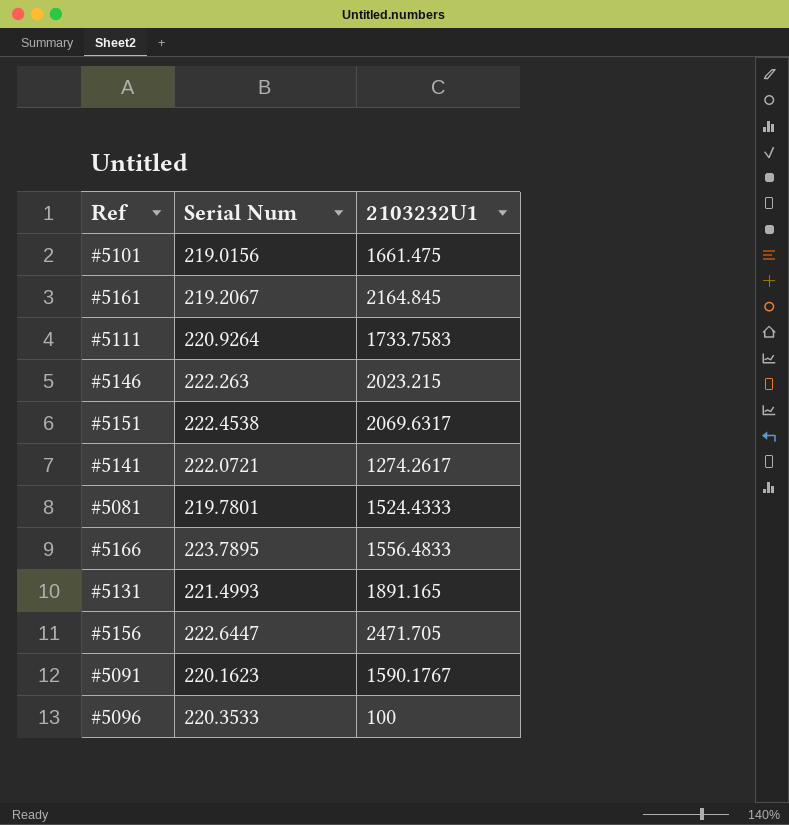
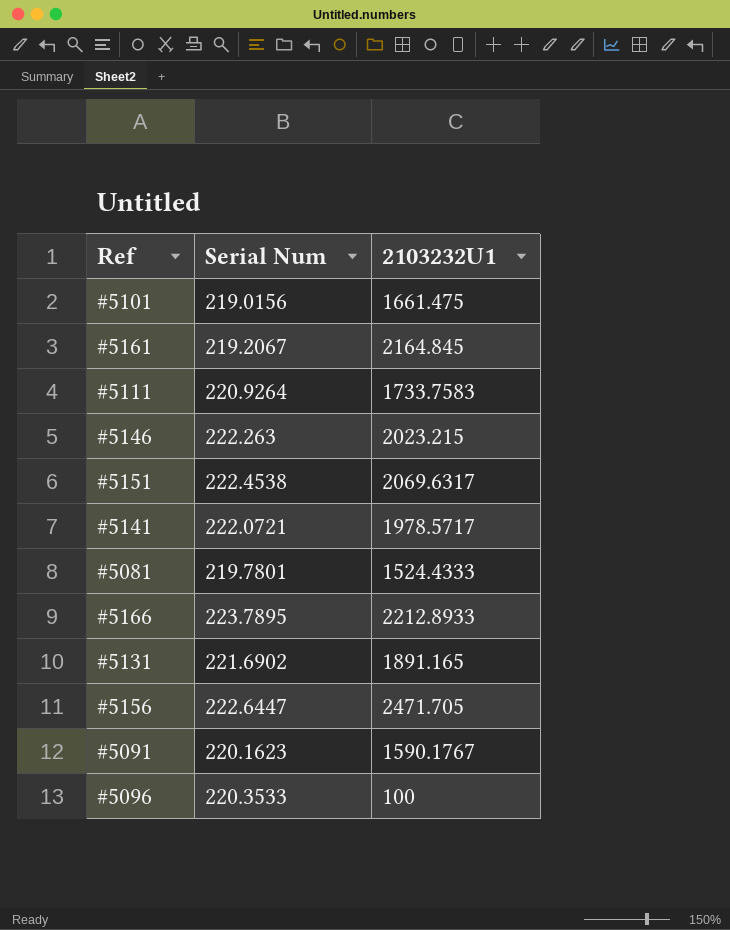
#5141 | 2103232U1: 1274.2617 -> 1978.5717
#5166 | 2103232U1: 1556.4833 -> 2212.8933
#5131 | Serial Num: 221.4993 -> 221.6902

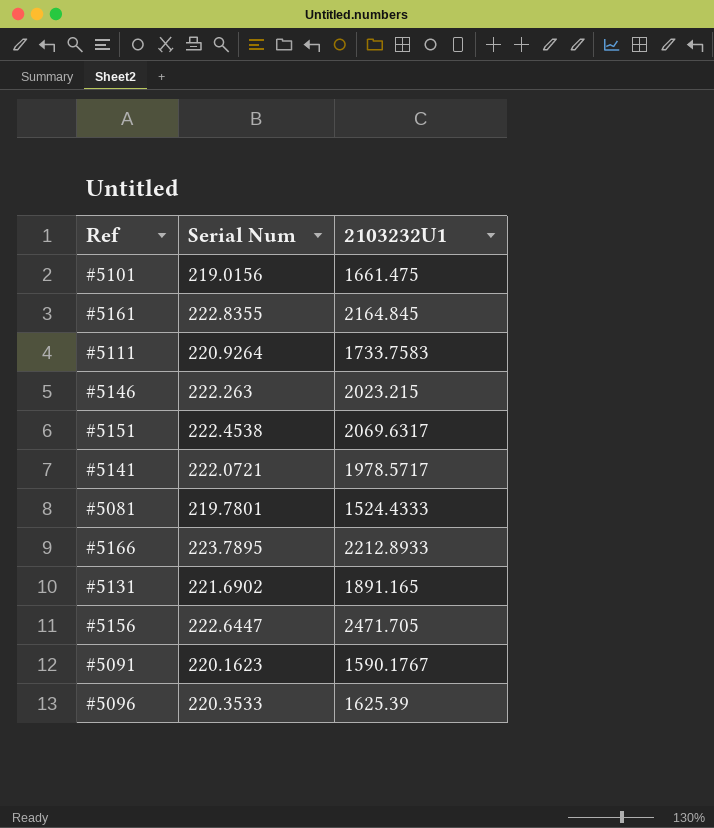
#5161 | Serial Num: 219.2067 -> 222.8355
#5096 | 2103232U1: 100 -> 1625.39

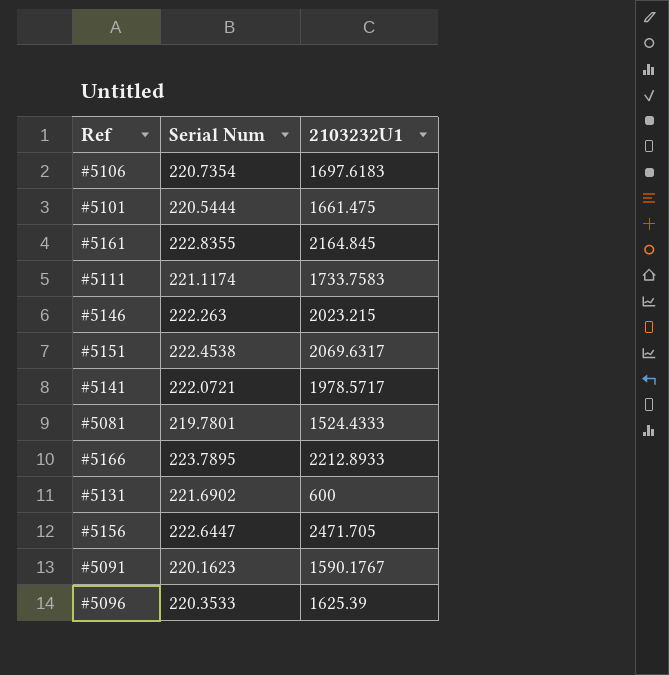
row #5106: none -> 220.7354 | 1697.6183
#5101 | Serial Num: 219.0156 -> 220.5444
#5111 | Serial Num: 220.9264 -> 221.1174
#5131 | 2103232U1: 1891.165 -> 600

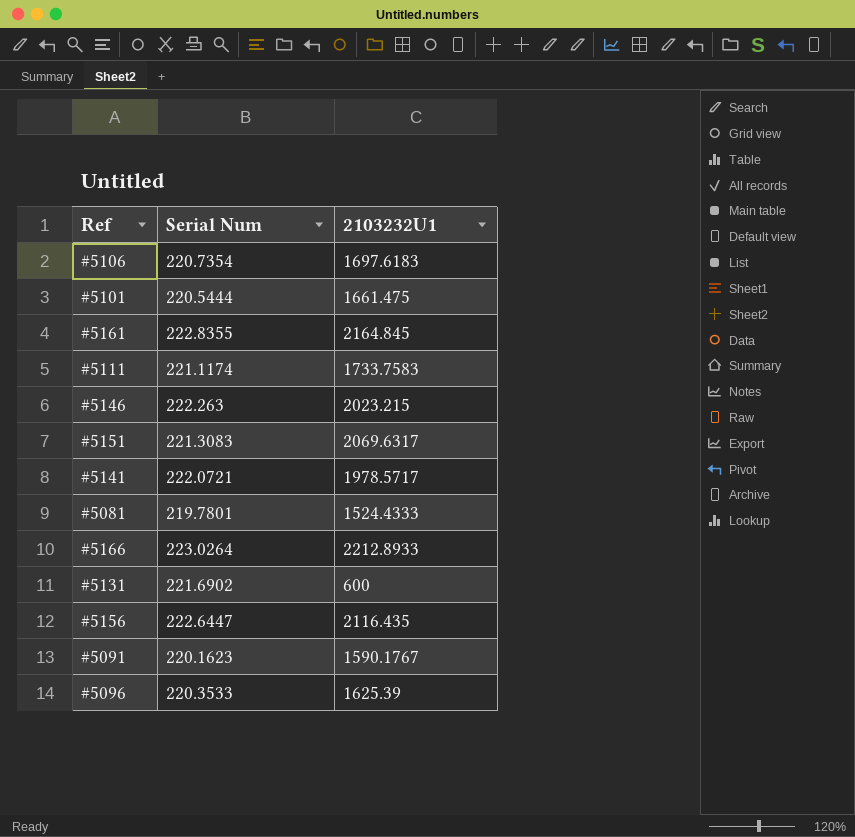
#5151 | Serial Num: 222.4538 -> 221.3083
#5166 | Serial Num: 223.7895 -> 223.0264
#5156 | 2103232U1: 2471.705 -> 2116.435

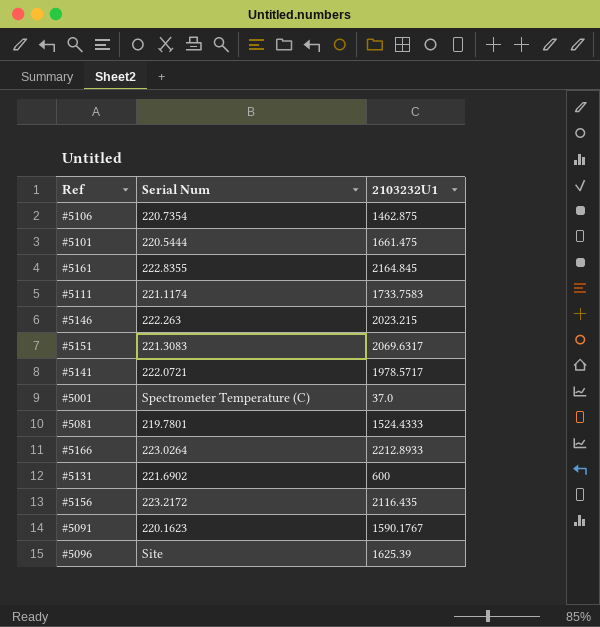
#5106 | 2103232U1: 1697.6183 -> 1462.875
row #5001: none -> Spectrometer Temperature (C) | 37.0
#5156 | Serial Num: 222.6447 -> 223.2172
#5096 | Serial Num: 220.3533 -> Site

